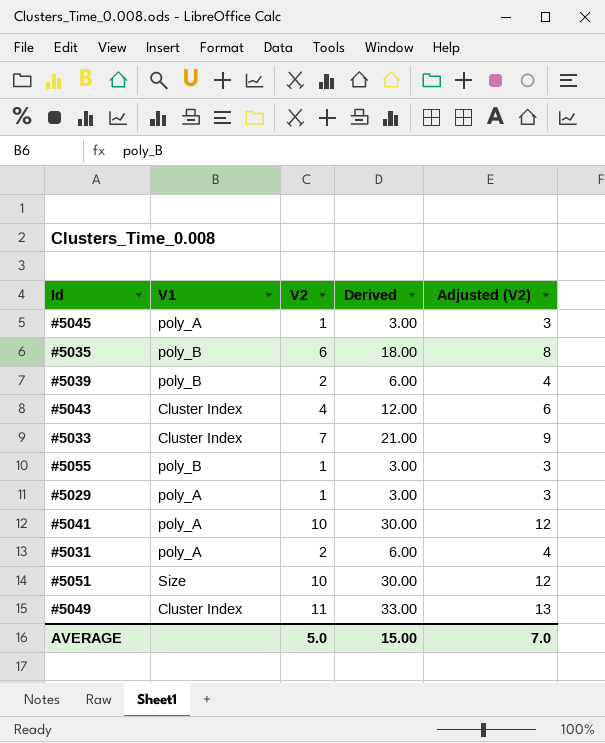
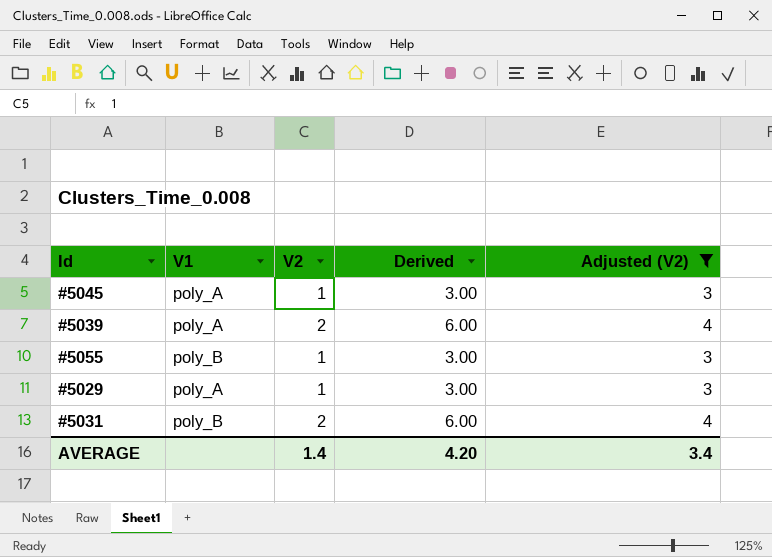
filter: none -> Adjusted (V2) <= 4
#5039 | V1: poly_B -> poly_A
#5031 | V1: poly_A -> poly_B
AVERAGE | V2: 5.0 -> 1.4
AVERAGE | Derived: 15.00 -> 4.20
AVERAGE | Adjusted (V2): 7.0 -> 3.4

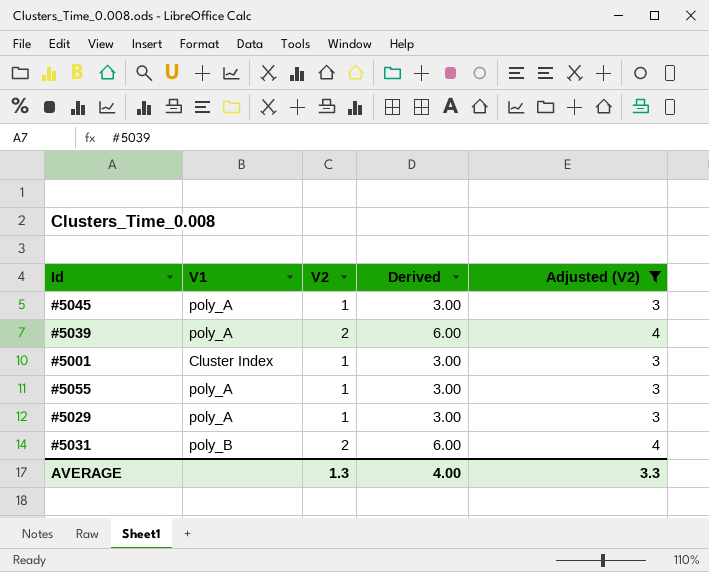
row #5001: none -> Cluster Index | 1 | 3.00 | 3
#5055 | V1: poly_B -> poly_A
AVERAGE | V2: 1.4 -> 1.3
AVERAGE | Derived: 4.20 -> 4.00
AVERAGE | Adjusted (V2): 3.4 -> 3.3

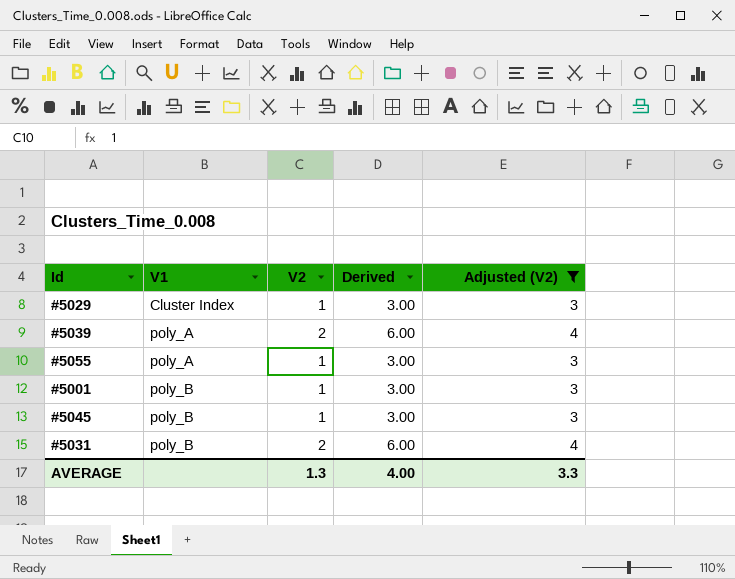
row order: none -> V1 ascending
#5029 | V1: poly_A -> Cluster Index
#5001 | V1: Cluster Index -> poly_B
#5045 | V1: poly_A -> poly_B

